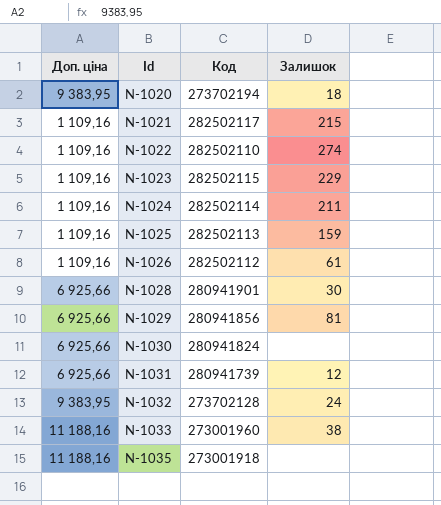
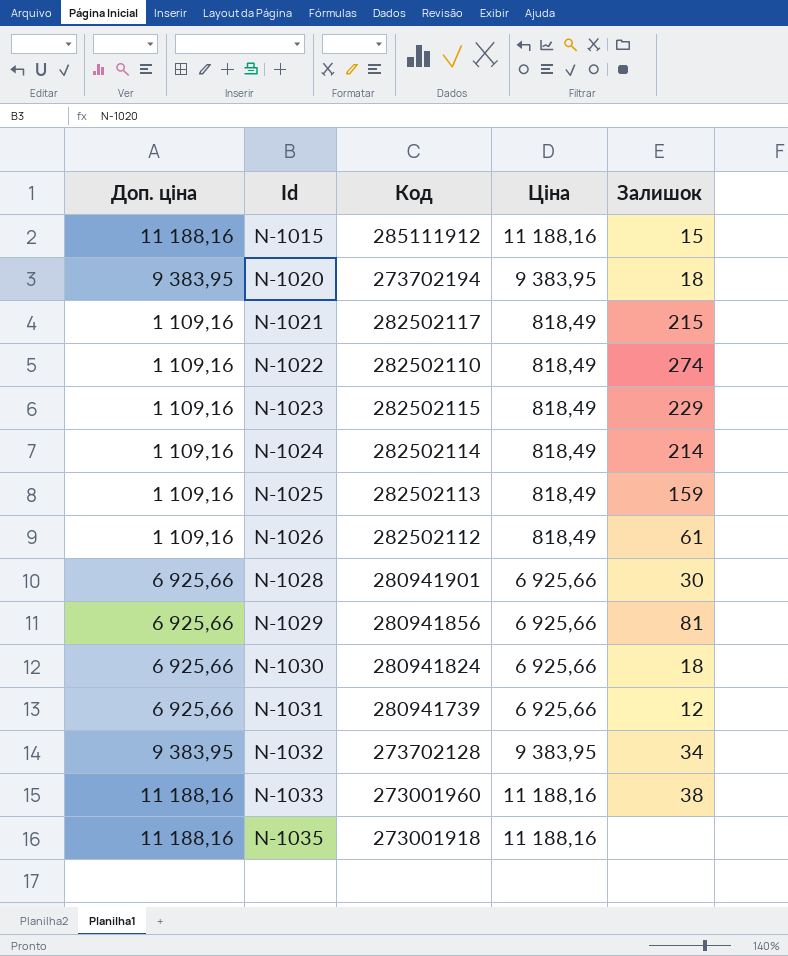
column Ціна | position: none -> 4
row N-1015: none -> 11 188,16 | 285111912 | 11 188,16 | 15
N-1024 | Залишок: 211 -> 214
N-1030 | Залишок: none -> 18
N-1032 | Залишок: 24 -> 34

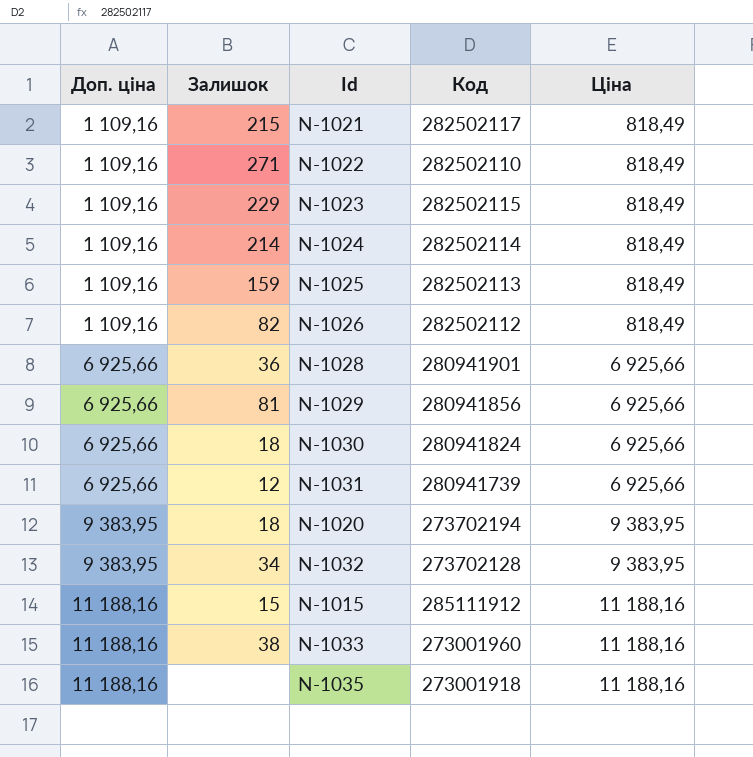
row order: Id ascending -> Доп. ціна ascending
column Залишок | position: 5 -> 2
N-1022 | Залишок: 274 -> 271
N-1026 | Залишок: 61 -> 82
N-1028 | Залишок: 30 -> 36

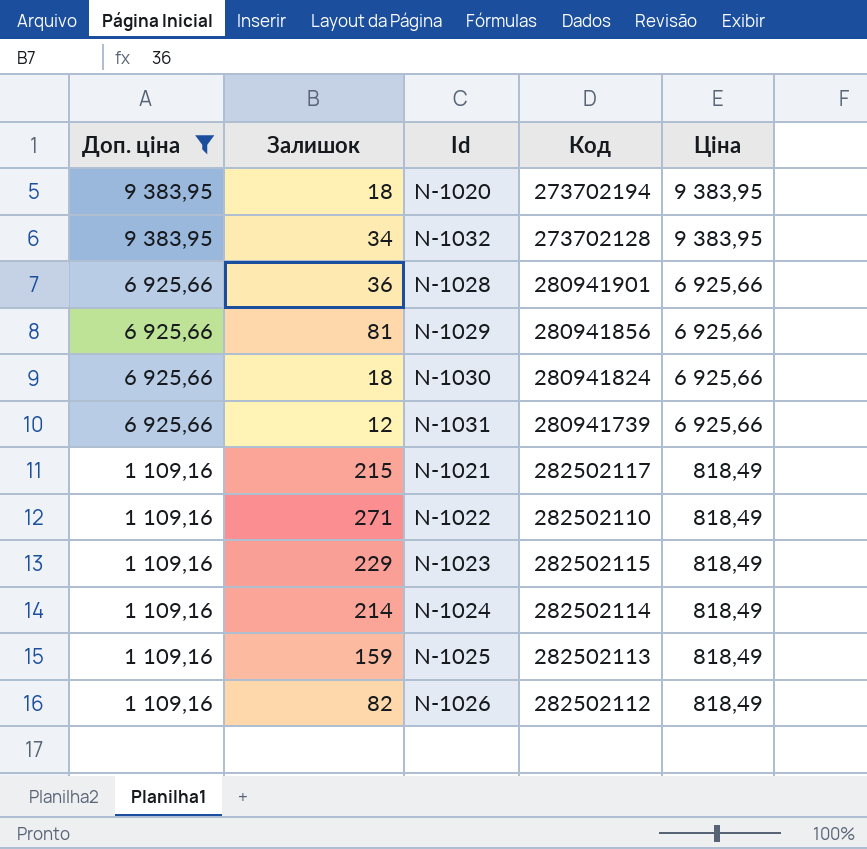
filter: none -> Доп. ціна != 11 188,16
row order: Доп. ціна ascending -> Доп. ціна descending

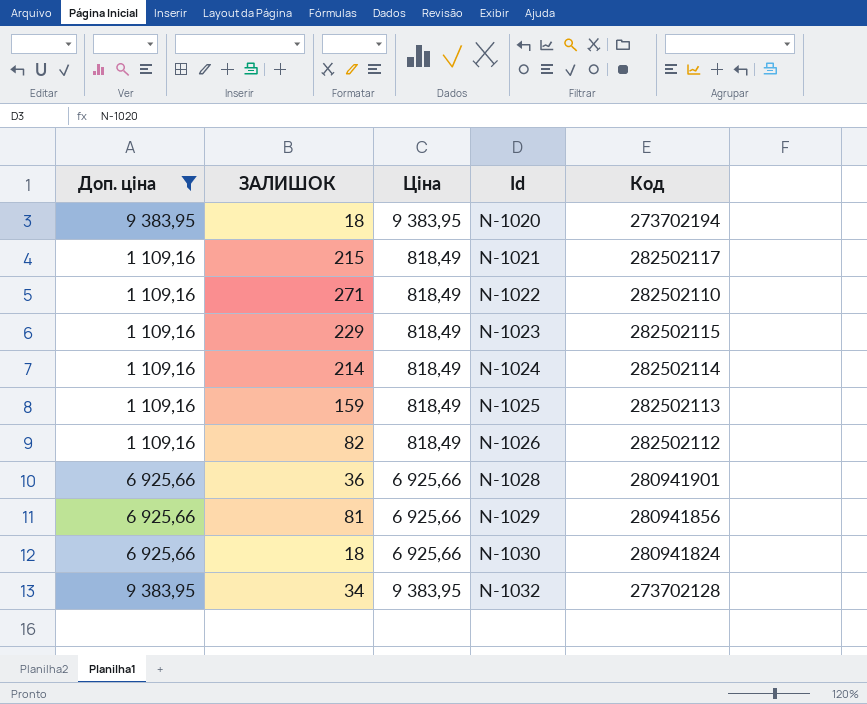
row order: Доп. ціна descending -> Id ascending
column name: Залишок -> ЗАЛИШОК
column Ціна | position: 5 -> 3
row N-1031: 6 925,66 | 12 | 280941739 | 6 925,66 -> none

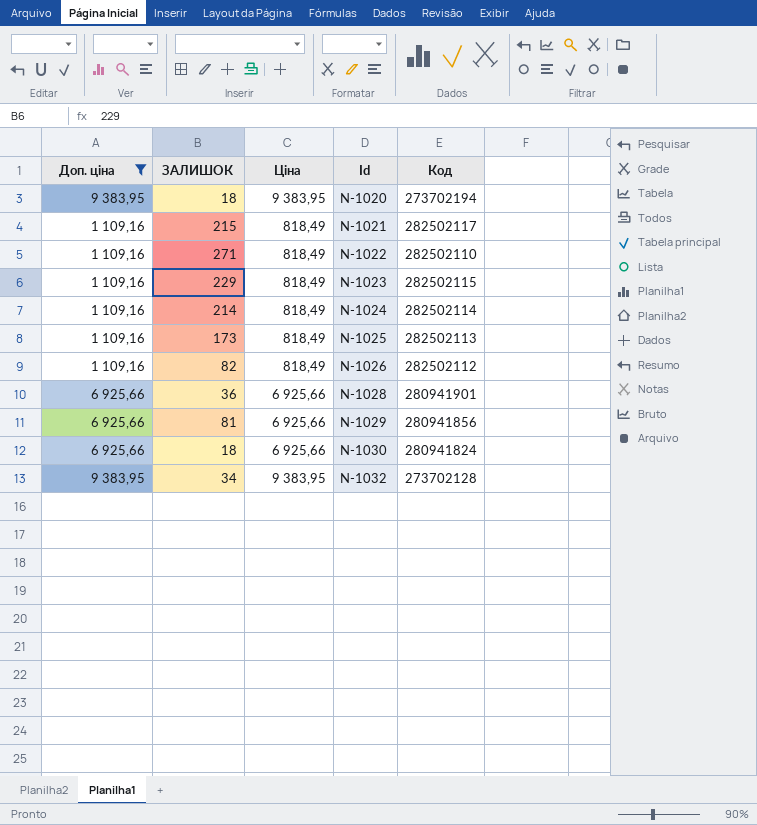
N-1025 | ЗАЛИШОК: 159 -> 173

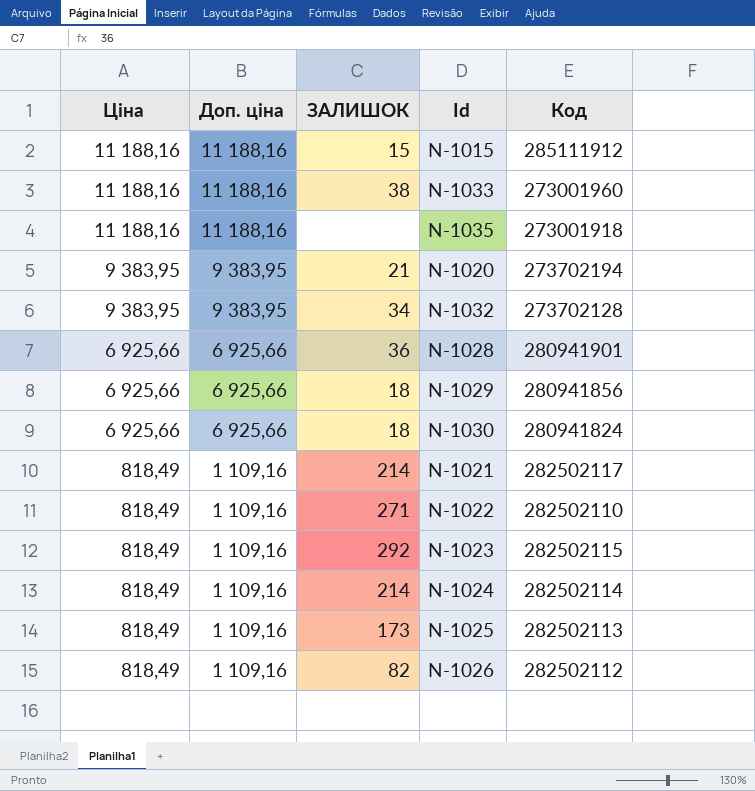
filter: Доп. ціна != 11 188,16 -> none
row order: Id ascending -> Ціна descending
column Ціна | position: 3 -> 1
N-1020 | ЗАЛИШОК: 18 -> 21
N-1029 | ЗАЛИШОК: 81 -> 18
N-1021 | ЗАЛИШОК: 215 -> 214
N-1023 | ЗАЛИШОК: 229 -> 292

